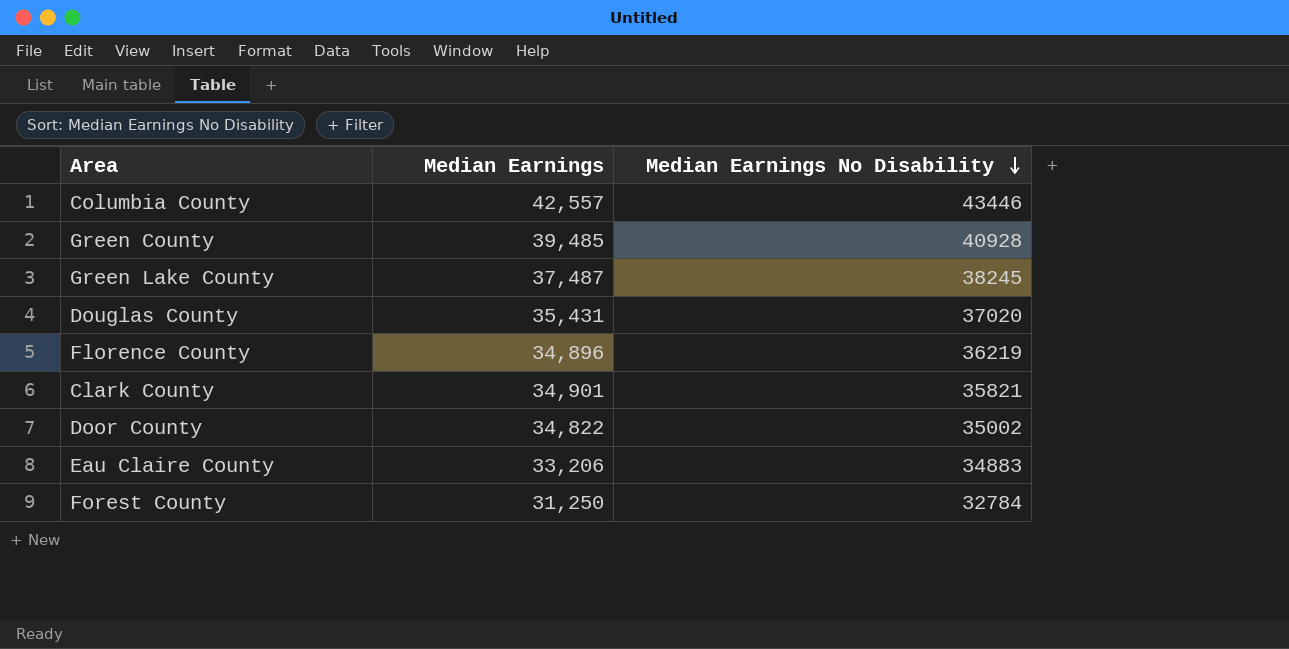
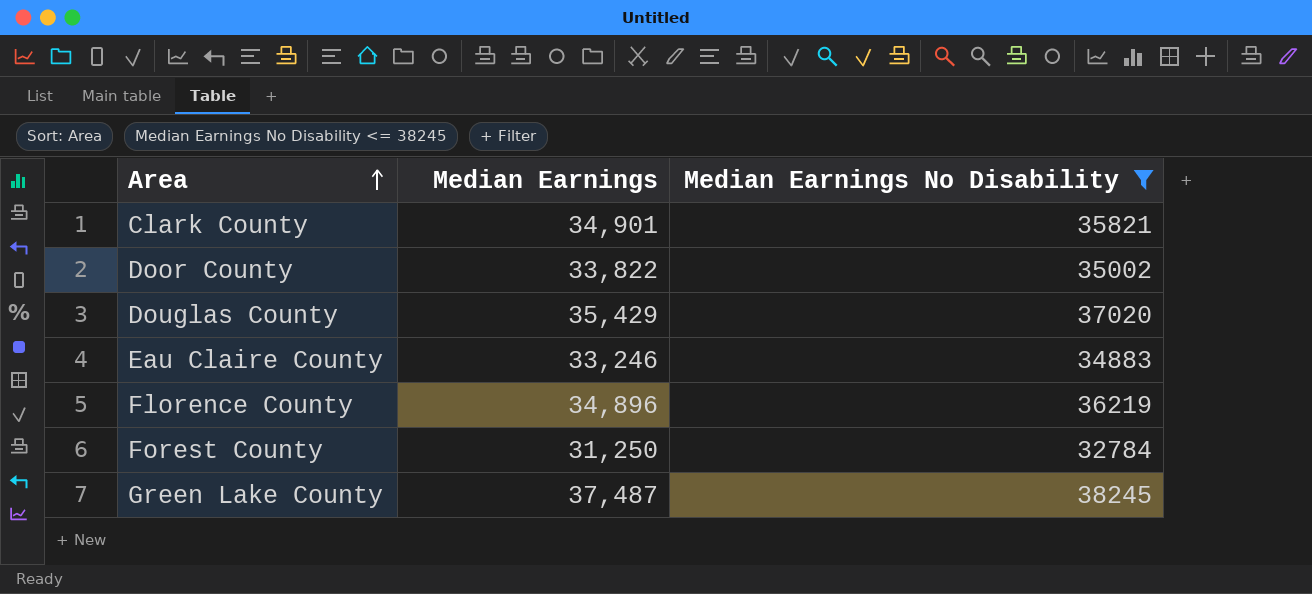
filter: none -> Median Earnings No Disability <= 38245
row order: Median Earnings No Disability descending -> Area ascending
Door County | Median Earnings: 34,822 -> 33,822
Douglas County | Median Earnings: 35,431 -> 35,429
Eau Claire County | Median Earnings: 33,206 -> 33,246

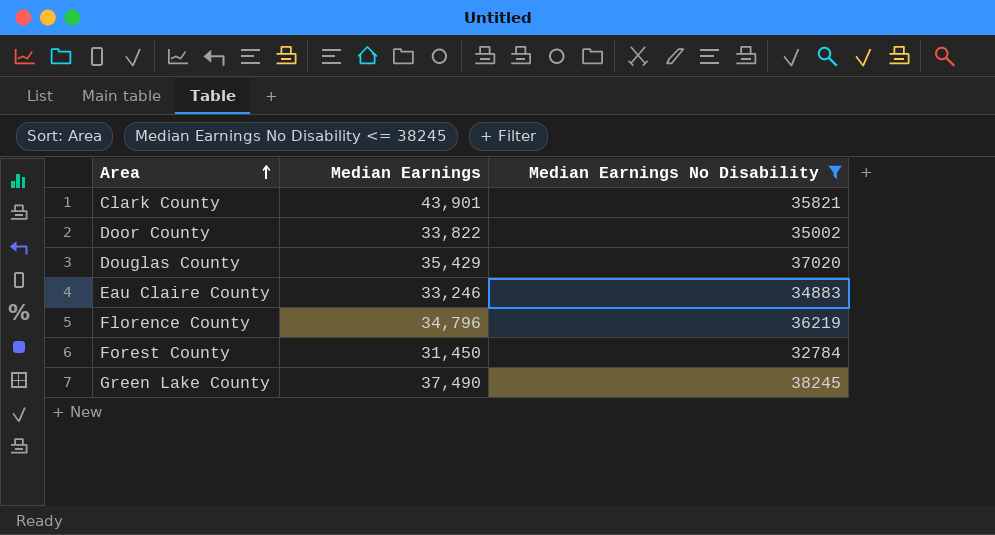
Clark County | Median Earnings: 34,901 -> 43,901
Florence County | Median Earnings: 34,896 -> 34,796
Forest County | Median Earnings: 31,250 -> 31,450
Green Lake County | Median Earnings: 37,487 -> 37,490

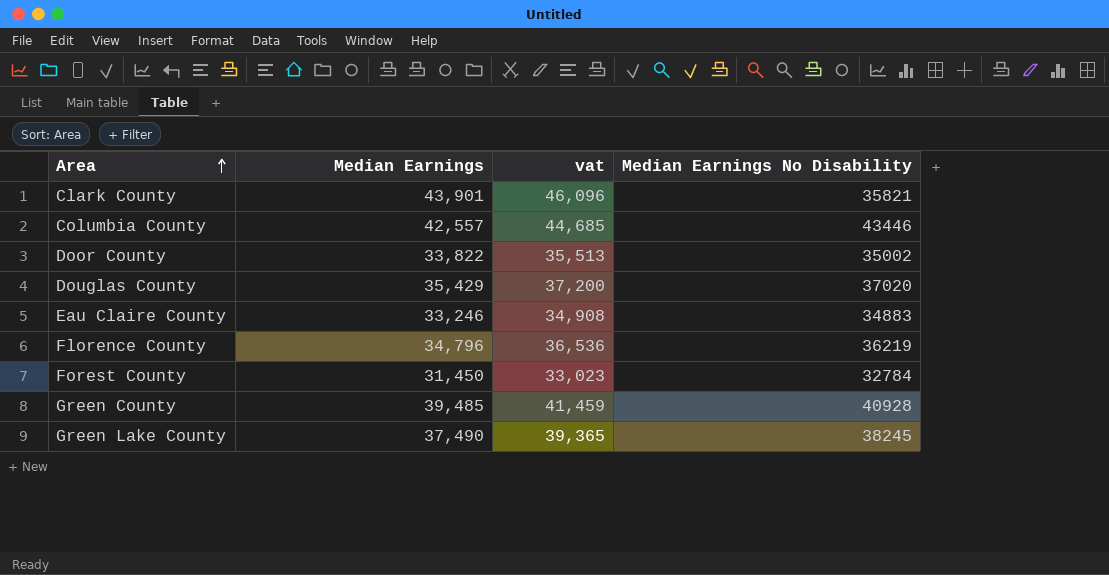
filter: Median Earnings No Disability <= 38245 -> none
column vat | formula: none -> [Median Earnings] * 1.05

